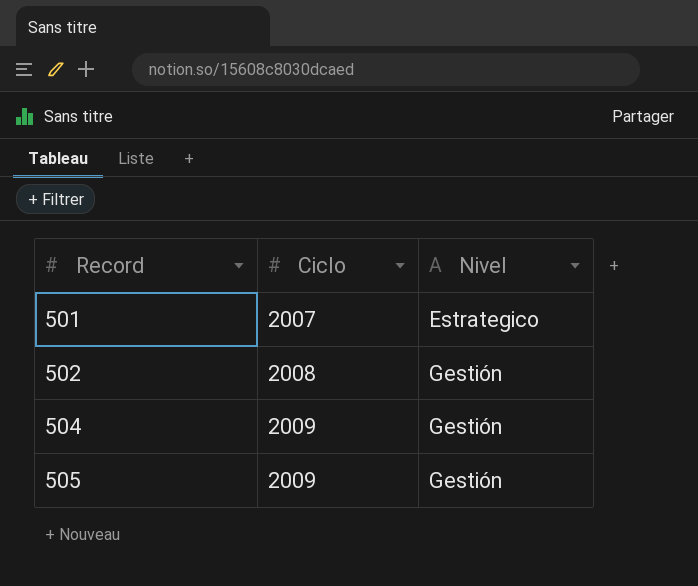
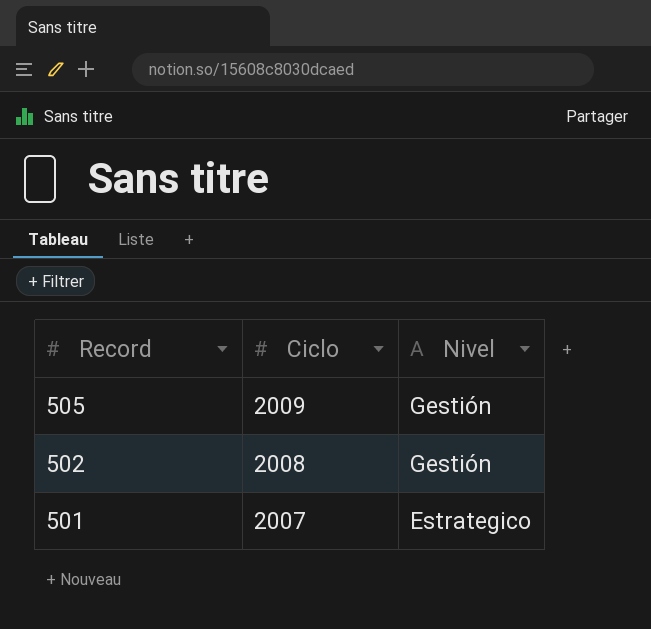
row order: Record ascending -> Record descending
row 504: 2009 | Gestión -> none

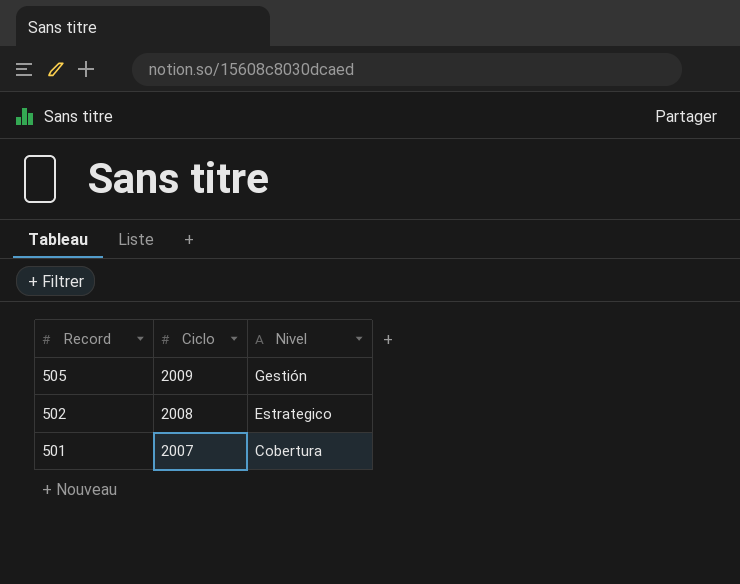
502 | Nivel: Gestión -> Estrategico
501 | Nivel: Estrategico -> Cobertura

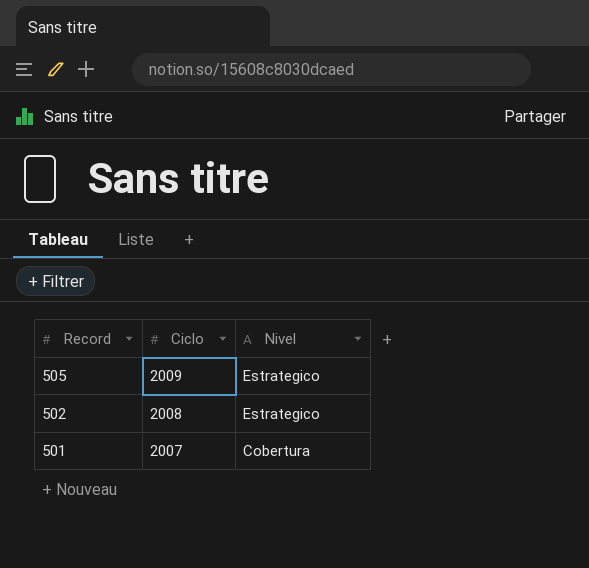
505 | Nivel: Gestión -> Estrategico

